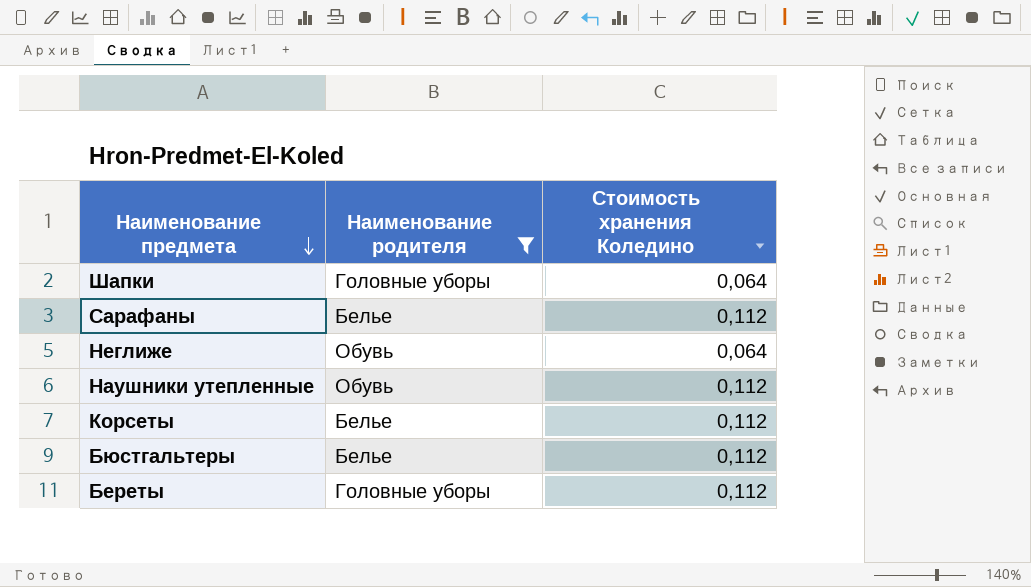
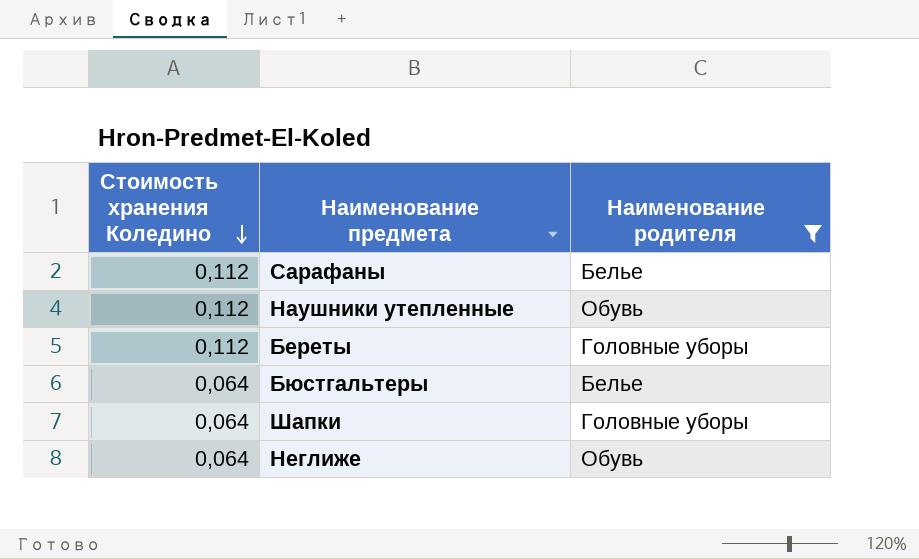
row order: Наименование предмета descending -> Стоимость хранения Коледино descending
column Стоимость хранения Коледино | position: 3 -> 1
row Корсеты: Белье | 0,112 -> none
Бюстгальтеры | Стоимость хранения Коледино: 0,112 -> 0,064

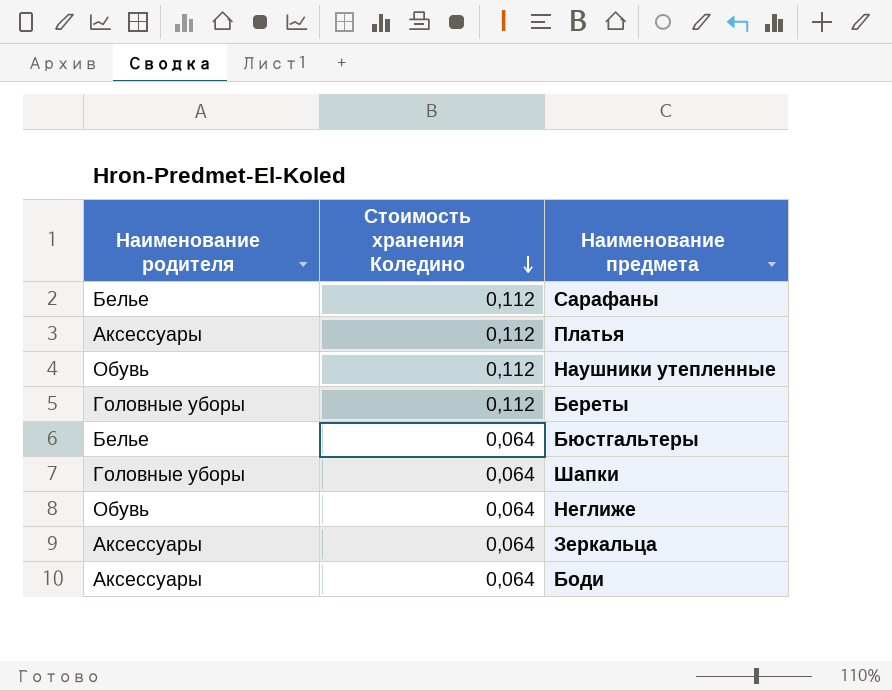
filter: Наименование родителя != Аксессуары -> none
column Наименование родителя | position: 3 -> 1

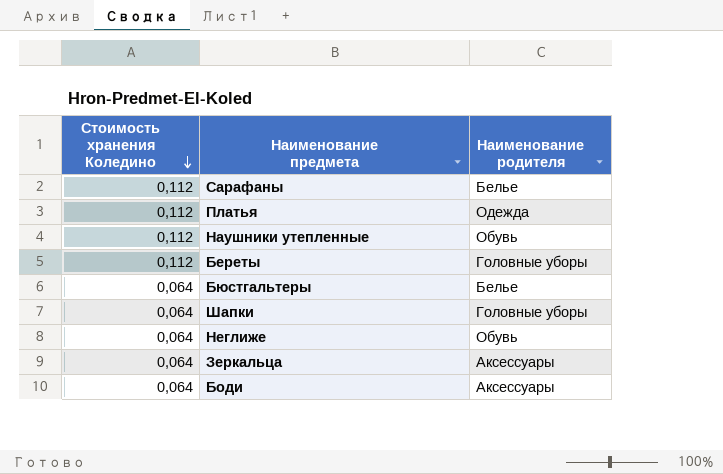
column Наименование родителя | position: 1 -> 3
Платья | Наименование родителя: Аксессуары -> Одежда

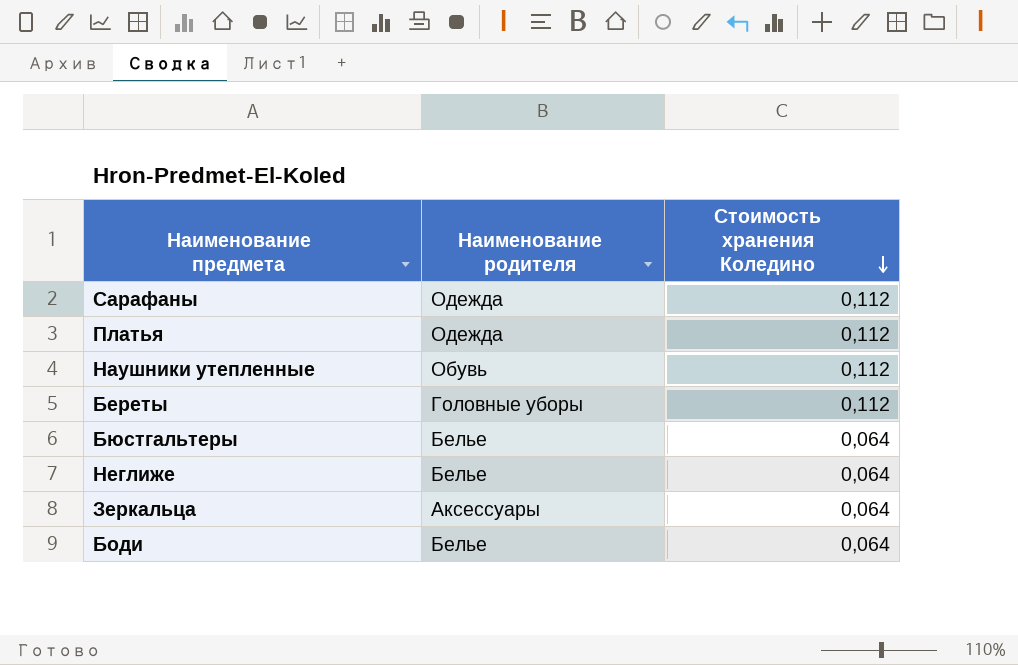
column Стоимость хранения Коледино | position: 1 -> 3
row Шапки: 0,064 | Головные уборы -> none
Сарафаны | Наименование родителя: Белье -> Одежда
Неглиже | Наименование родителя: Обувь -> Белье
Боди | Наименование родителя: Аксессуары -> Белье

